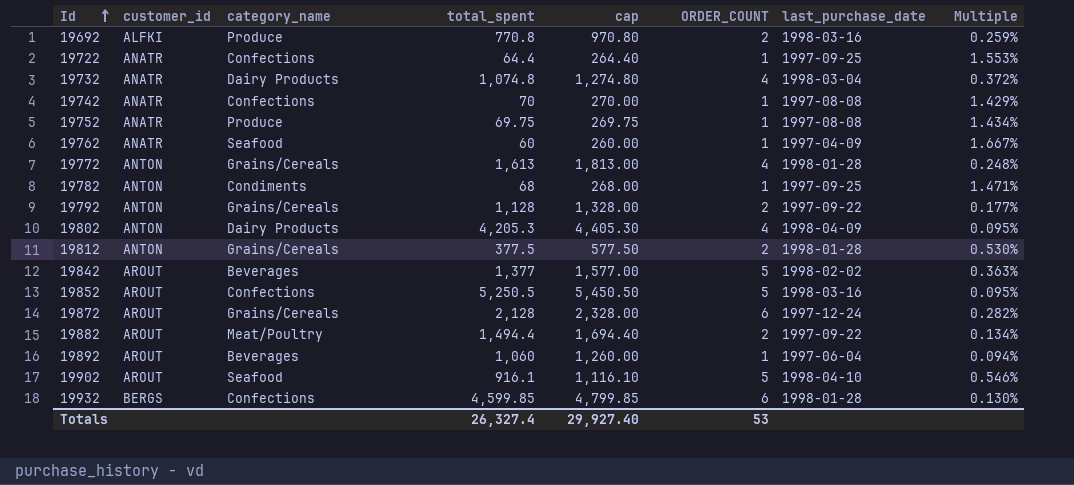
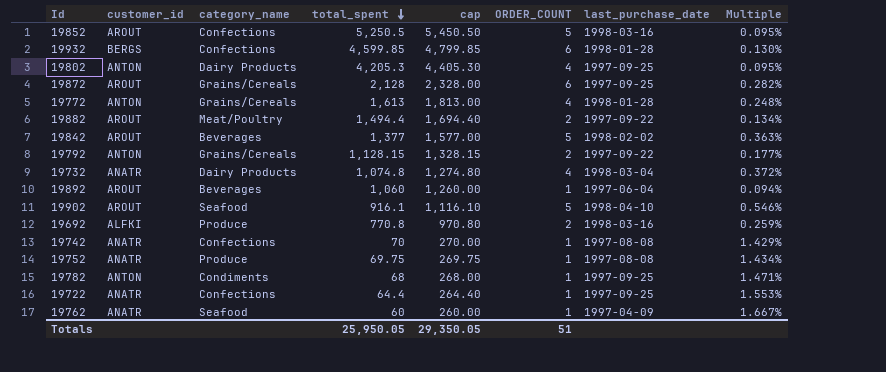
row order: Id ascending -> total_spent descending
row 19812: ANTON | Grains/Cereals | 377.5 | 577.50 | 2 | 1998-01-28 | 0.530% -> none
19802 | last_purchase_date: 1998-04-09 -> 1997-09-25
19872 | last_purchase_date: 1997-12-24 -> 1997-09-25
19792 | total_spent: 1,128 -> 1,128.15
19792 | cap: 1,328.00 -> 1,328.15
Totals | total_spent: 26,327.4 -> 25,950.05
Totals | cap: 29,927.40 -> 29,350.05
Totals | ORDER_COUNT: 53 -> 51

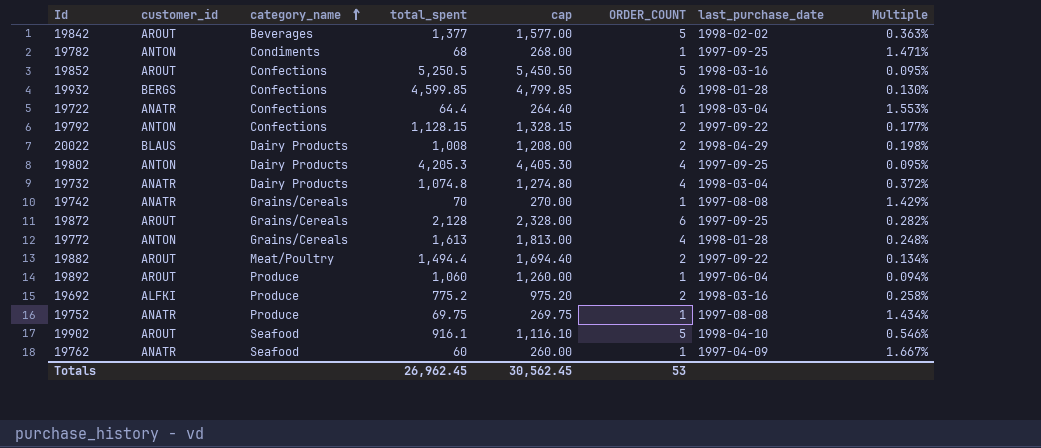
row order: total_spent descending -> category_name ascending
19722 | last_purchase_date: 1997-09-25 -> 1998-03-04
19792 | category_name: Grains/Cereals -> Confections
row 20022: none -> BLAUS | Dairy Products | 1,008 | 1,208.00 | 2 | 1998-04-29 | 0.198%
19742 | category_name: Confections -> Grains/Cereals
19892 | category_name: Beverages -> Produce
19692 | total_spent: 770.8 -> 775.2
19692 | cap: 970.80 -> 975.20
19692 | Multiple: 0.259% -> 0.258%
Totals | total_spent: 25,950.05 -> 26,962.45
Totals | cap: 29,350.05 -> 30,562.45
Totals | ORDER_COUNT: 51 -> 53

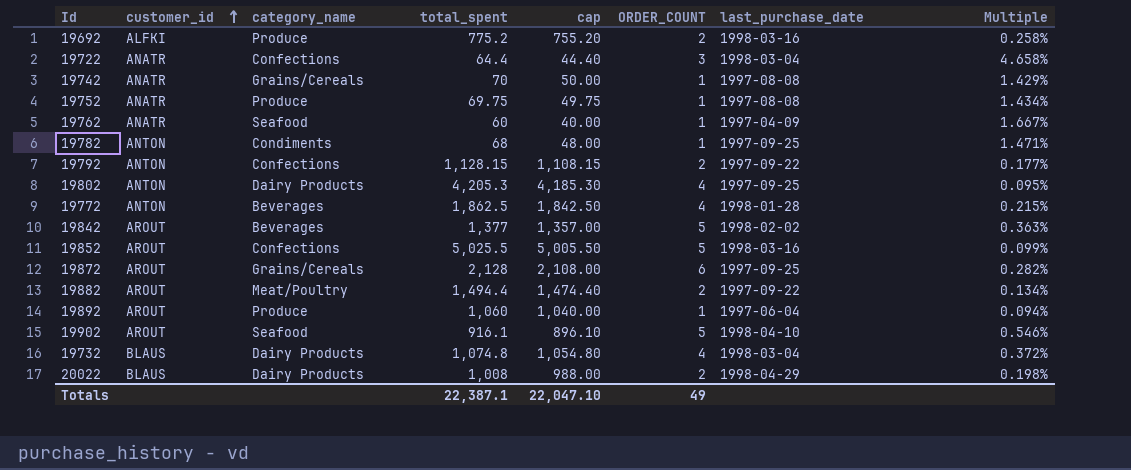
row order: category_name ascending -> customer_id ascending
column cap | formula: [total_spent] + 200 -> [total_spent] - 20
row 19932: BERGS | Confections | 4,599.85 | 4,799.85 | 6 | 1998-01-28 | 0.130% -> none
19722 | ORDER_COUNT: 1 -> 3
19722 | Multiple: 1.553% -> 4.658%
19772 | category_name: Grains/Cereals -> Beverages
19772 | total_spent: 1,613 -> 1,862.5
19772 | Multiple: 0.248% -> 0.215%
19852 | total_spent: 5,250.5 -> 5,025.5
19852 | Multiple: 0.095% -> 0.099%
19732 | customer_id: ANATR -> BLAUS
Totals | total_spent: 26,962.45 -> 22,387.1
Totals | cap: 30,562.45 -> 22,047.10
Totals | ORDER_COUNT: 53 -> 49

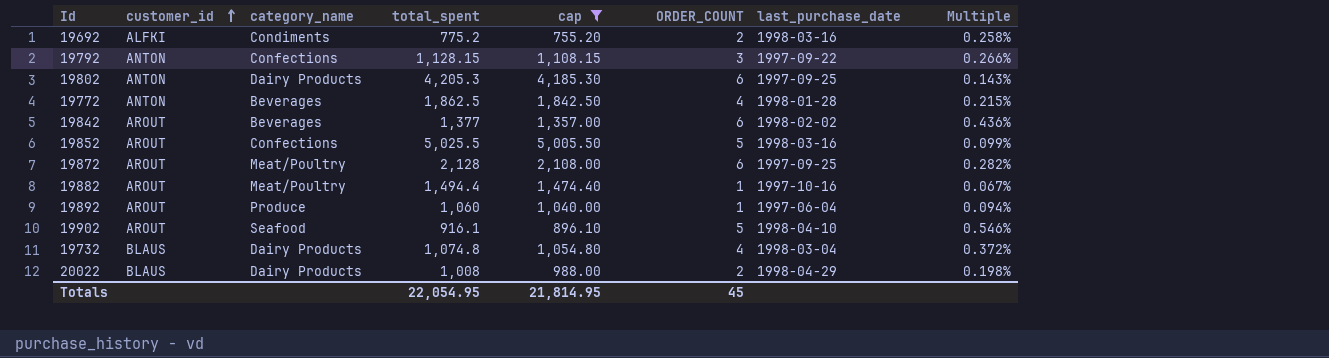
filter: none -> cap >= 755.20
19692 | category_name: Produce -> Condiments
19792 | ORDER_COUNT: 2 -> 3
19792 | Multiple: 0.177% -> 0.266%
19802 | ORDER_COUNT: 4 -> 6
19802 | Multiple: 0.095% -> 0.143%
19842 | ORDER_COUNT: 5 -> 6
19842 | Multiple: 0.363% -> 0.436%
19872 | category_name: Grains/Cereals -> Meat/Poultry
19882 | ORDER_COUNT: 2 -> 1
19882 | last_purchase_date: 1997-09-22 -> 1997-10-16
19882 | Multiple: 0.134% -> 0.067%
Totals | total_spent: 22,387.1 -> 22,054.95
Totals | cap: 22,047.10 -> 21,814.95
Totals | ORDER_COUNT: 49 -> 45

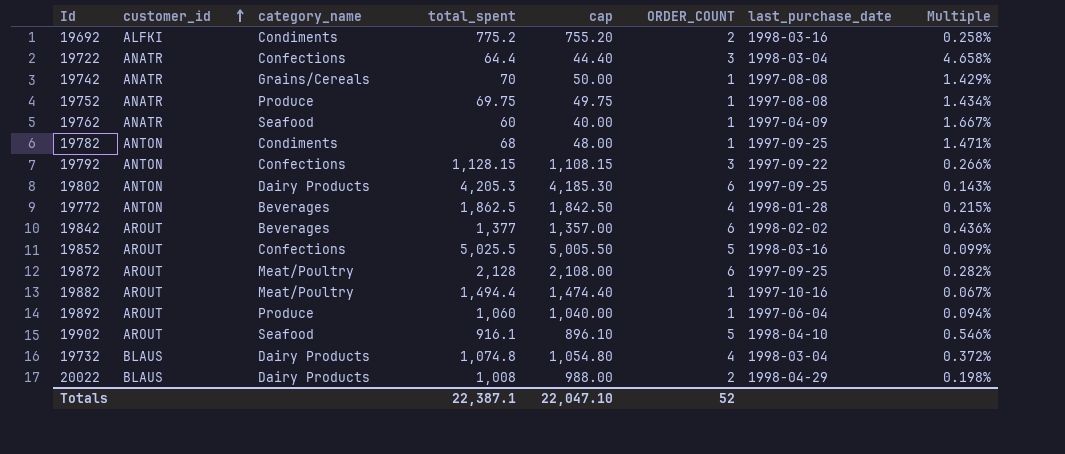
filter: cap >= 755.20 -> none
Totals | total_spent: 22,054.95 -> 22,387.1
Totals | cap: 21,814.95 -> 22,047.10
Totals | ORDER_COUNT: 45 -> 52

